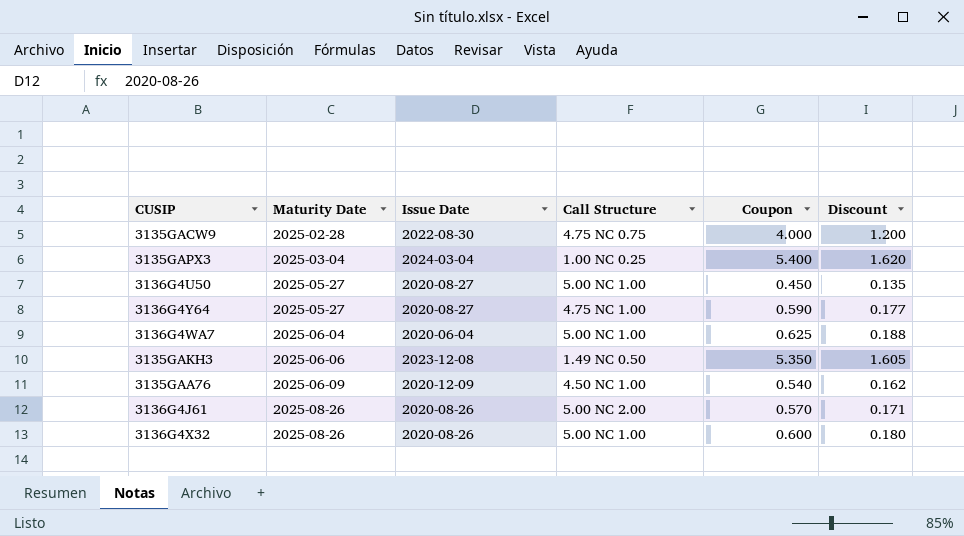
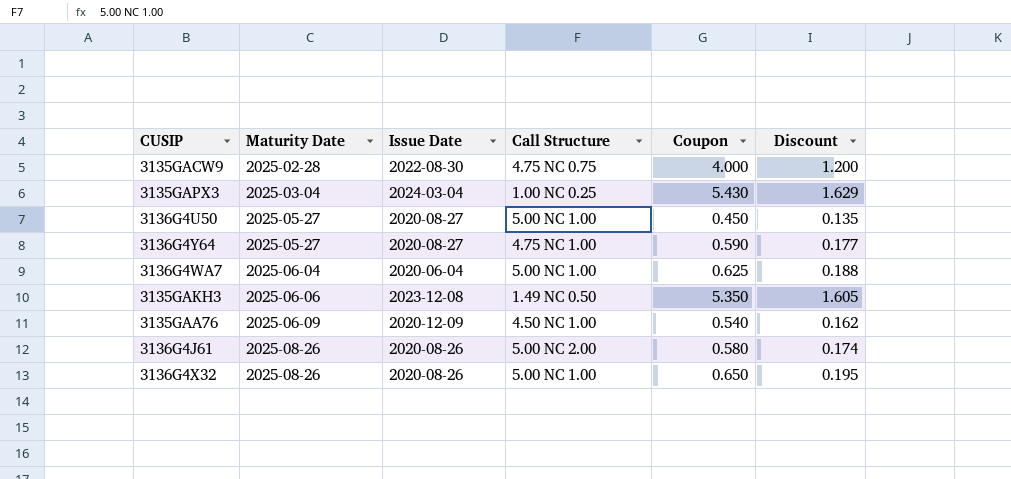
3135GAPX3 | Coupon: 5.400 -> 5.430
3135GAPX3 | Discount: 1.620 -> 1.629
3136G4J61 | Coupon: 0.570 -> 0.580
3136G4J61 | Discount: 0.171 -> 0.174
3136G4X32 | Coupon: 0.600 -> 0.650
3136G4X32 | Discount: 0.180 -> 0.195

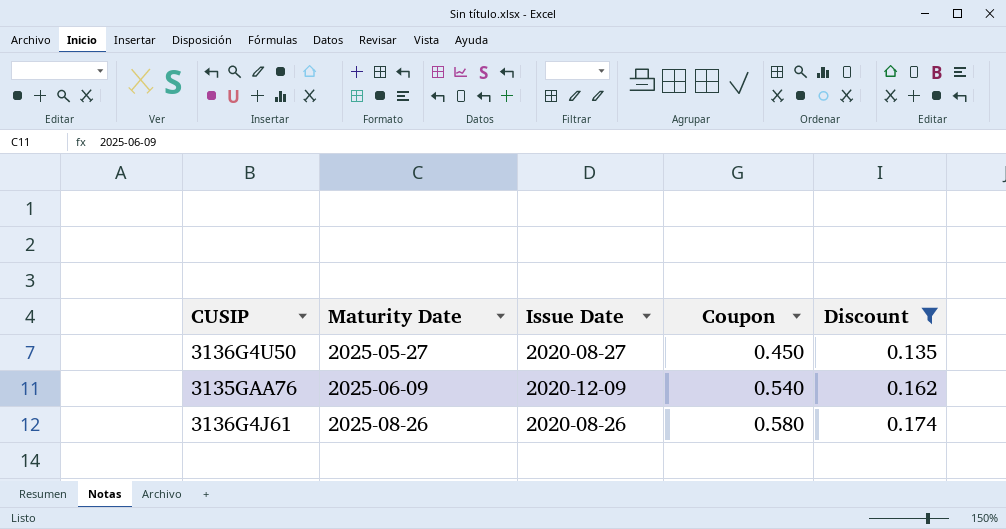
filter: none -> Discount <= 0.174
column Call Structure | position: 4 -> none

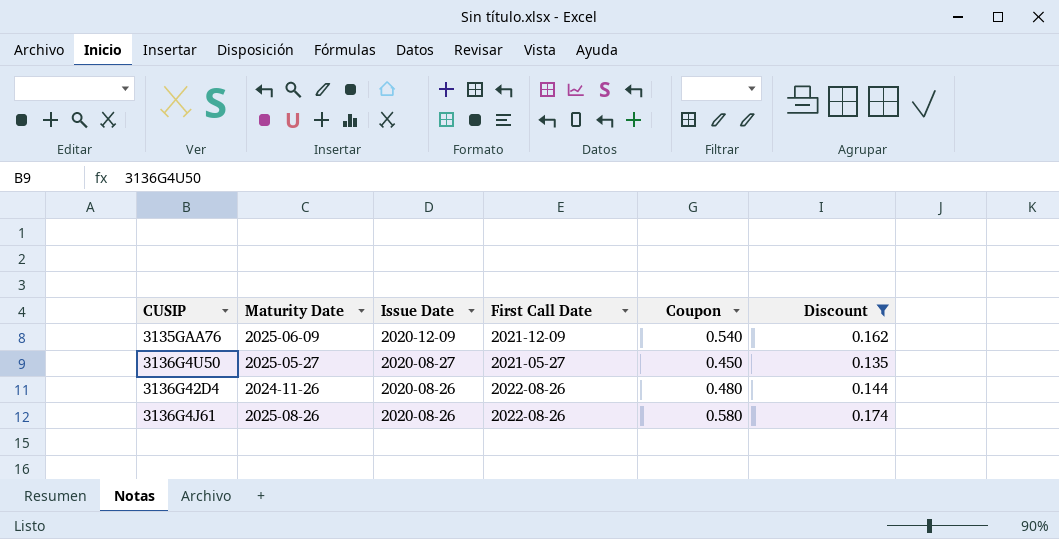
row order: Maturity Date ascending -> Issue Date descending
column First Call Date | position: none -> 4
row 3136G42D4: none -> 2024-11-26 | 2020-08-26 | 2022-08-26 | 0.480 | 0.144

